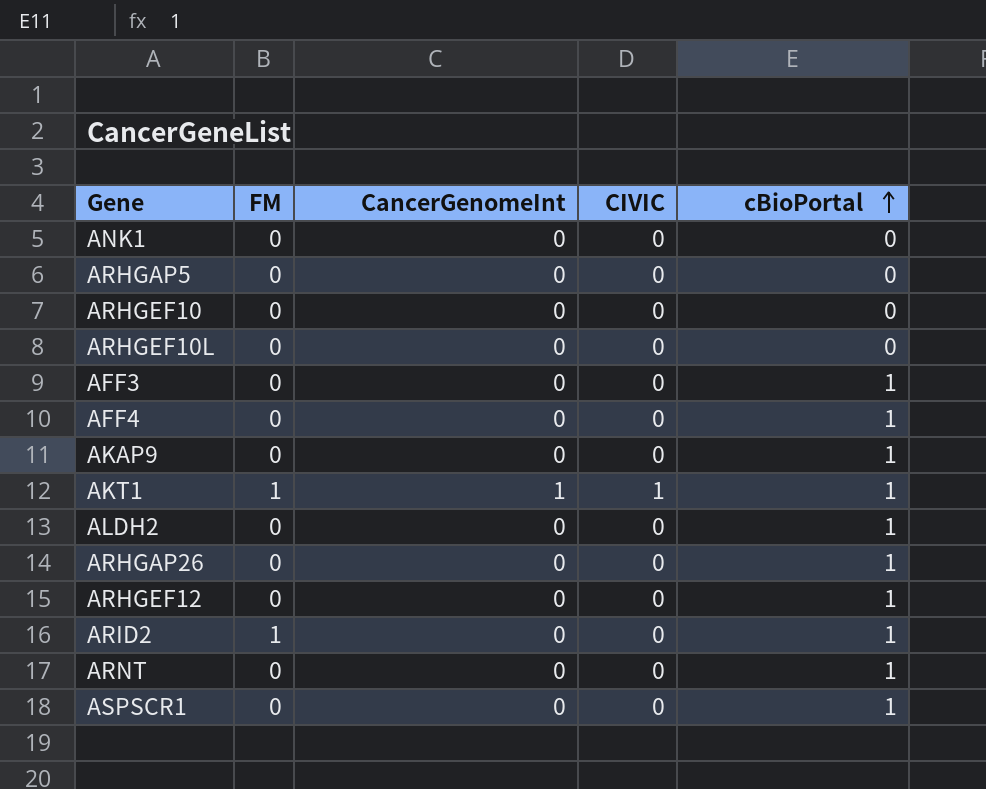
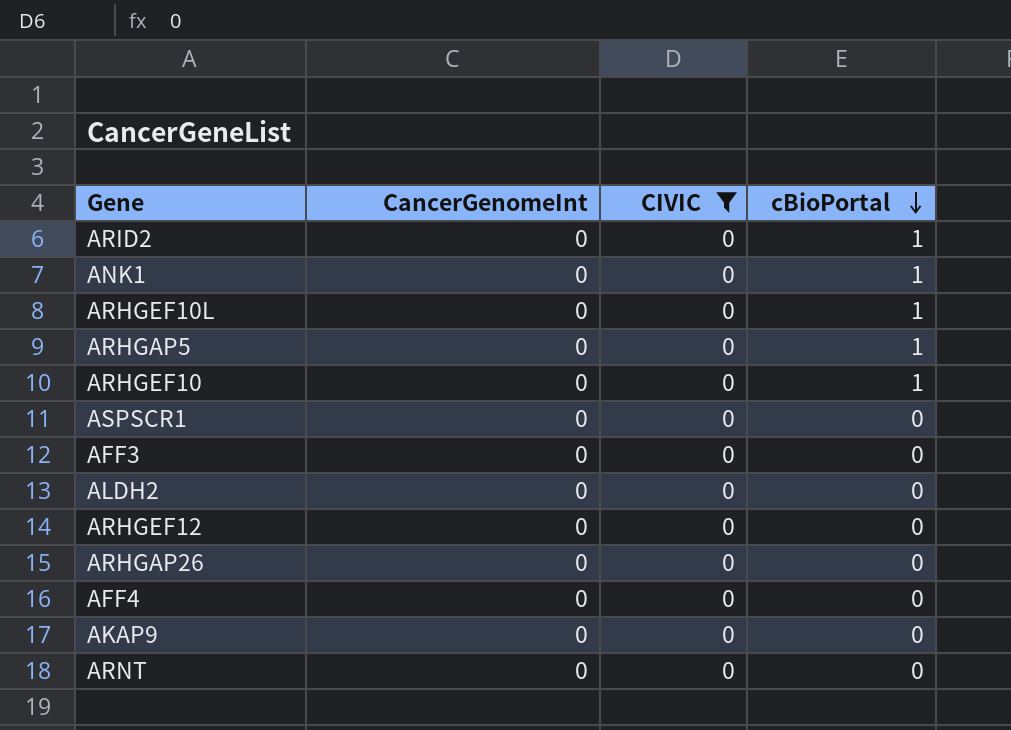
filter: none -> CIVIC = 0
row order: cBioPortal ascending -> cBioPortal descending
column FM | position: 2 -> none
ANK1 | cBioPortal: 0 -> 1
ARHGEF10L | cBioPortal: 0 -> 1
ARHGAP5 | cBioPortal: 0 -> 1
ARHGEF10 | cBioPortal: 0 -> 1
ASPSCR1 | cBioPortal: 1 -> 0
AFF3 | cBioPortal: 1 -> 0
ALDH2 | cBioPortal: 1 -> 0
ARHGEF12 | cBioPortal: 1 -> 0
ARHGAP26 | cBioPortal: 1 -> 0
AFF4 | cBioPortal: 1 -> 0
AKAP9 | cBioPortal: 1 -> 0
ARNT | cBioPortal: 1 -> 0

